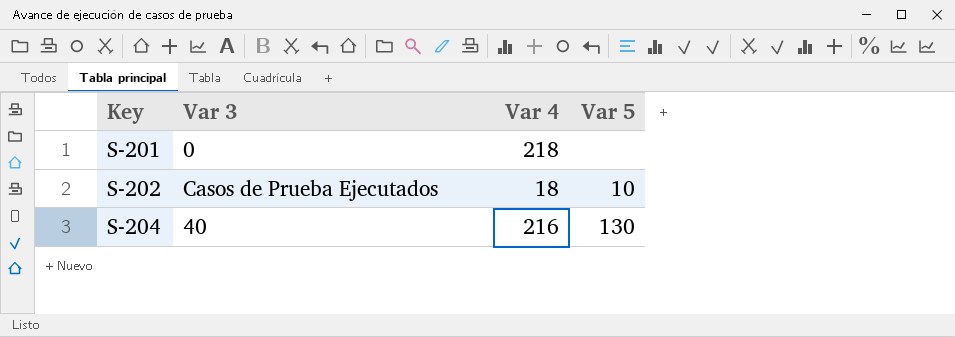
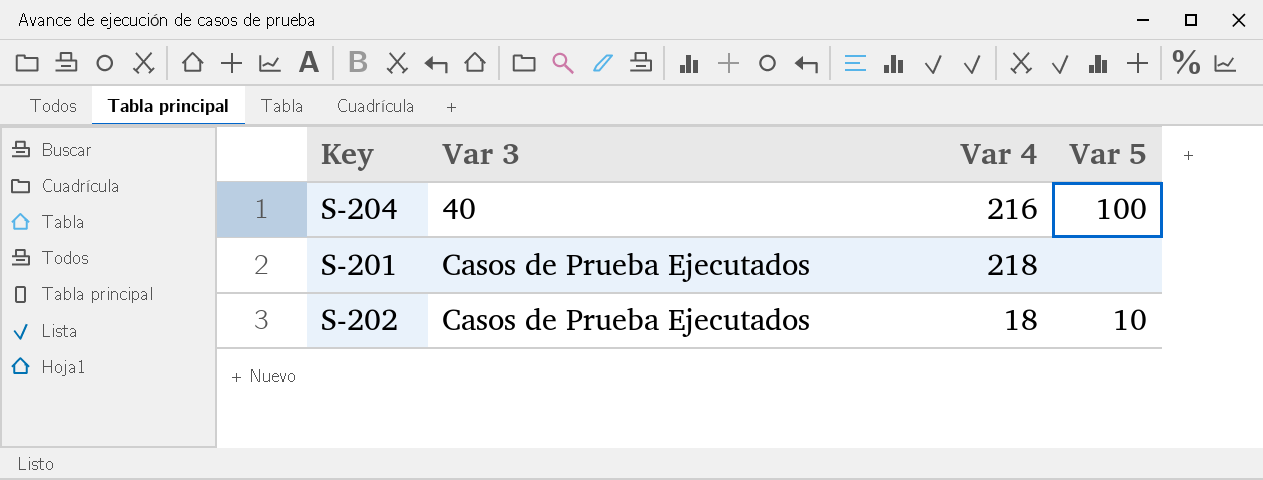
row order: Key ascending -> Var 3 ascending
S-204 | Var 5: 130 -> 100
S-201 | Var 3: 0 -> Casos de Prueba Ejecutados

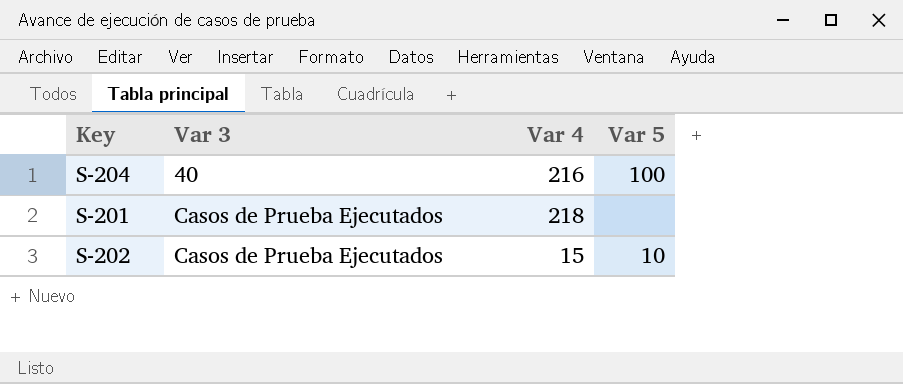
S-202 | Var 4: 18 -> 15

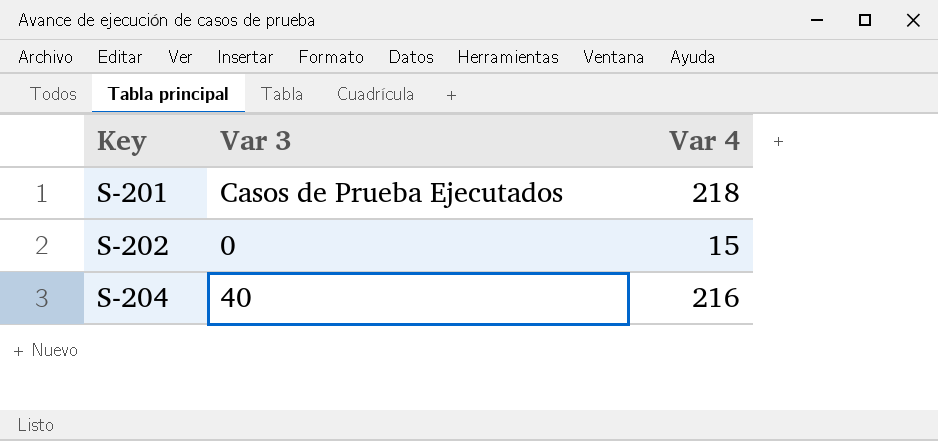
row order: Var 3 ascending -> Key ascending
column Var 5 | position: 4 -> none
S-202 | Var 3: Casos de Prueba Ejecutados -> 0

